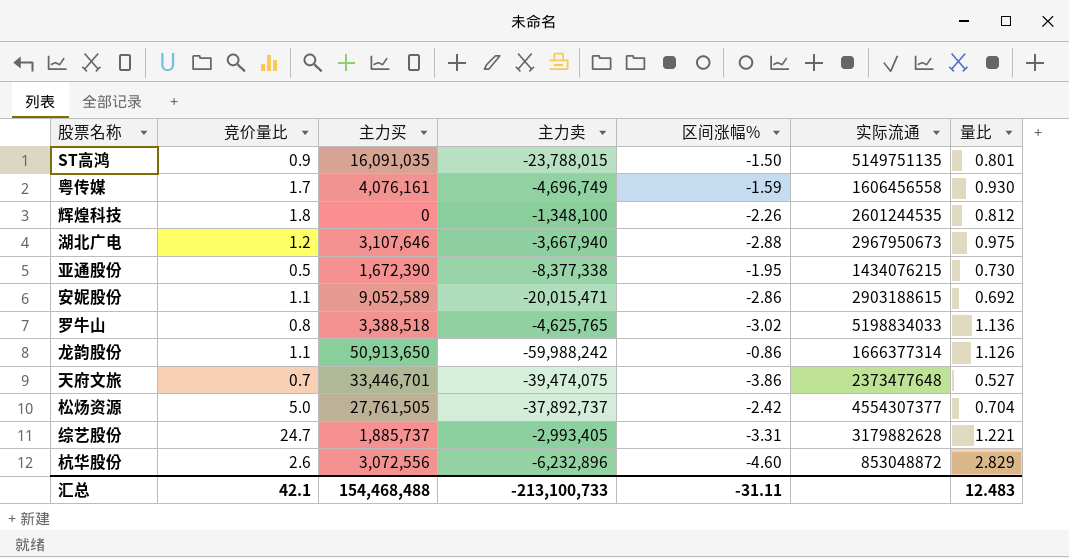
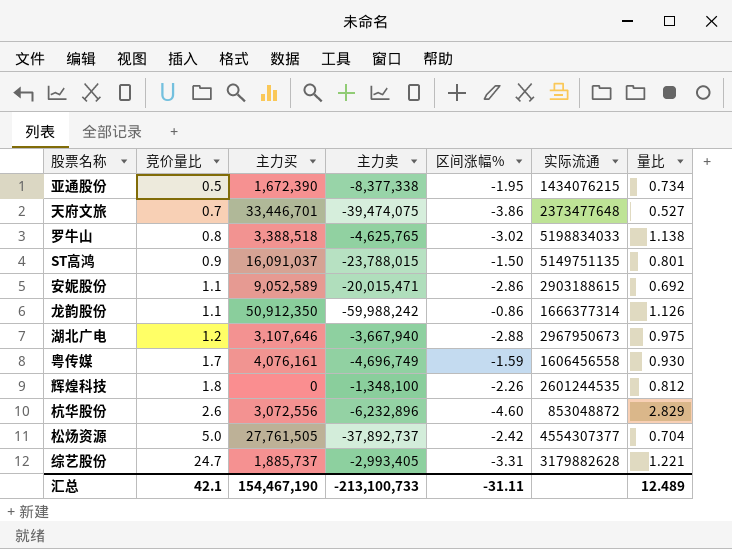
row order: none -> 竞价量比 ascending
亚通股份 | 量比: 0.730 -> 0.734
罗牛山 | 量比: 1.136 -> 1.138
ST高鸿 | 主力买: 16,091,035 -> 16,091,037
龙韵股份 | 主力买: 50,913,650 -> 50,912,350
汇总 | 主力买: 154,468,488 -> 154,467,190
汇总 | 量比: 12.483 -> 12.489

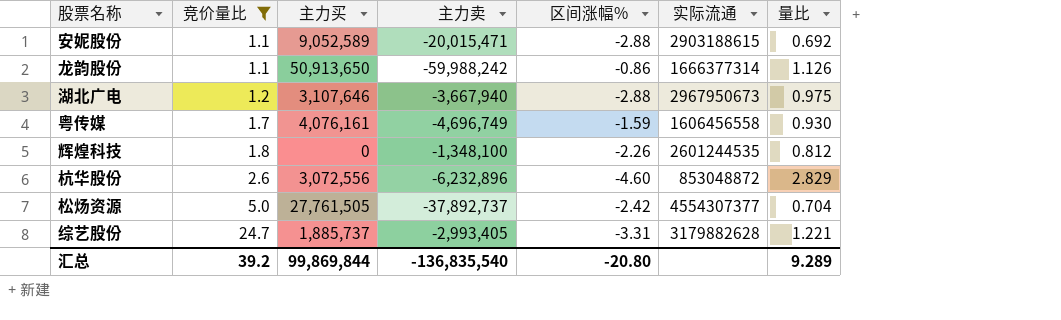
filter: none -> 竞价量比 >= 1.1
安妮股份 | 区间涨幅%: -2.86 -> -2.88
龙韵股份 | 主力买: 50,912,350 -> 50,913,650
汇总 | 竞价量比: 42.1 -> 39.2
汇总 | 主力买: 154,467,190 -> 99,869,844
汇总 | 主力卖: -213,100,733 -> -136,835,540
汇总 | 区间涨幅%: -31.11 -> -20.80
汇总 | 量比: 12.489 -> 9.289

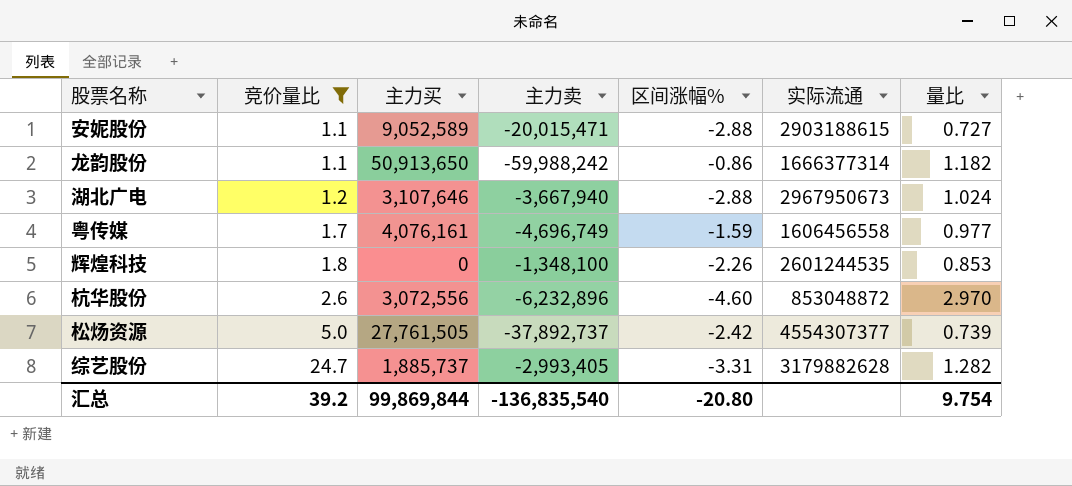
安妮股份 | 量比: 0.692 -> 0.727
龙韵股份 | 量比: 1.126 -> 1.182
湖北广电 | 量比: 0.975 -> 1.024
粤传媒 | 量比: 0.930 -> 0.977
辉煌科技 | 量比: 0.812 -> 0.853
杭华股份 | 量比: 2.829 -> 2.970
松炀资源 | 量比: 0.704 -> 0.739
综艺股份 | 量比: 1.221 -> 1.282
汇总 | 量比: 9.289 -> 9.754

